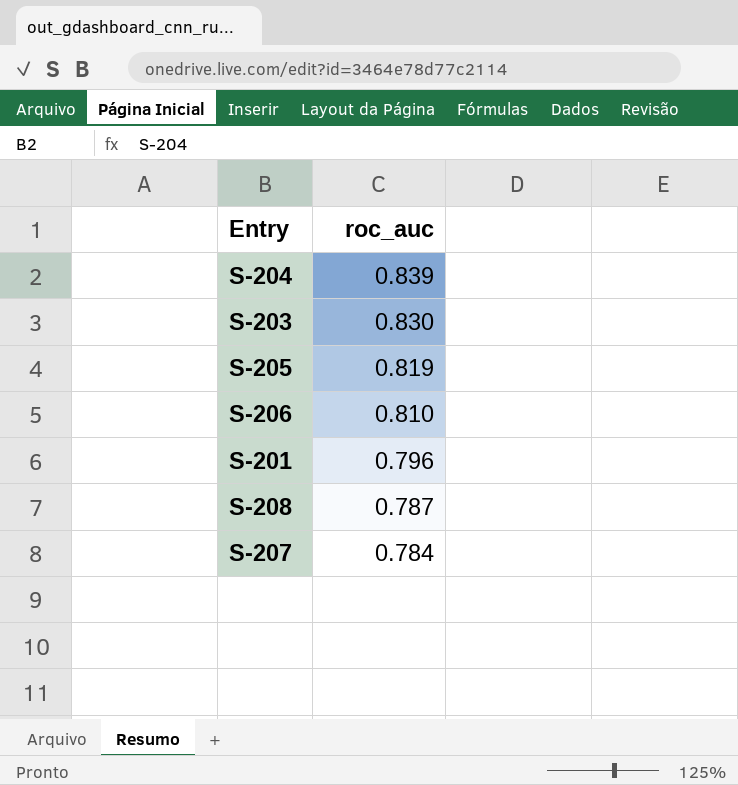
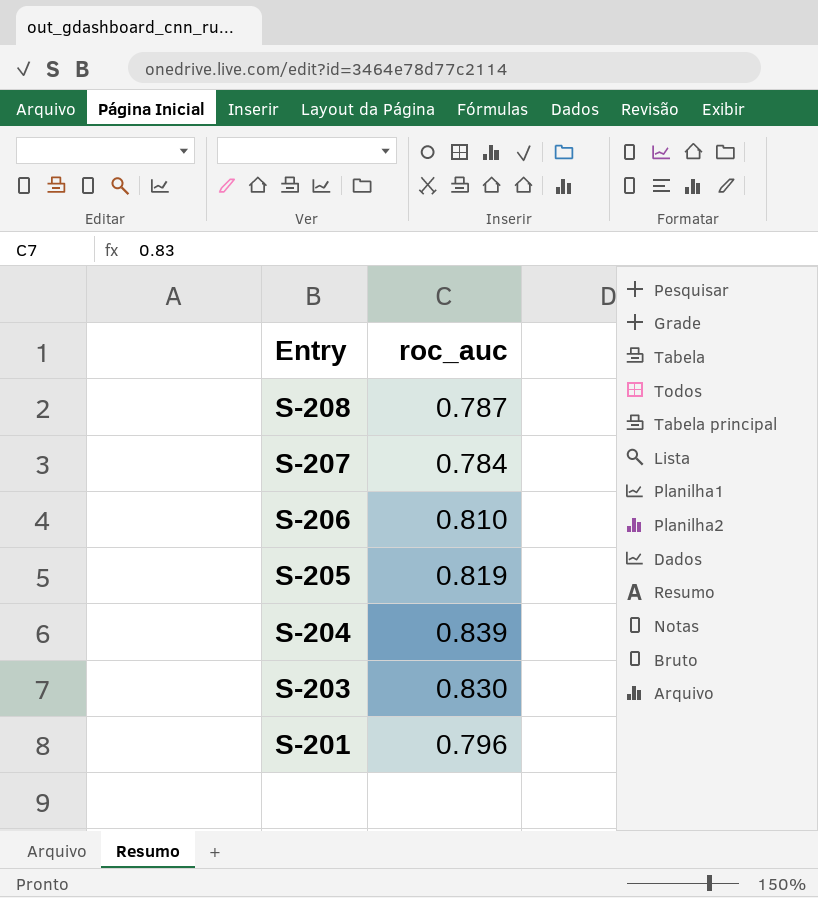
row order: roc_auc descending -> Entry descending

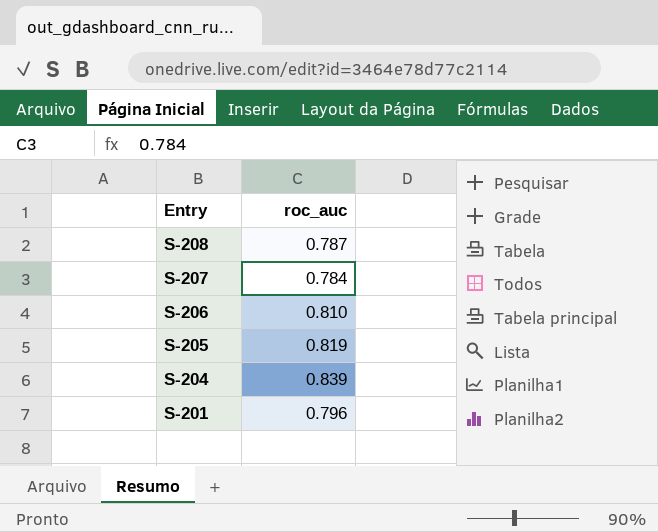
row S-203: 0.830 -> none

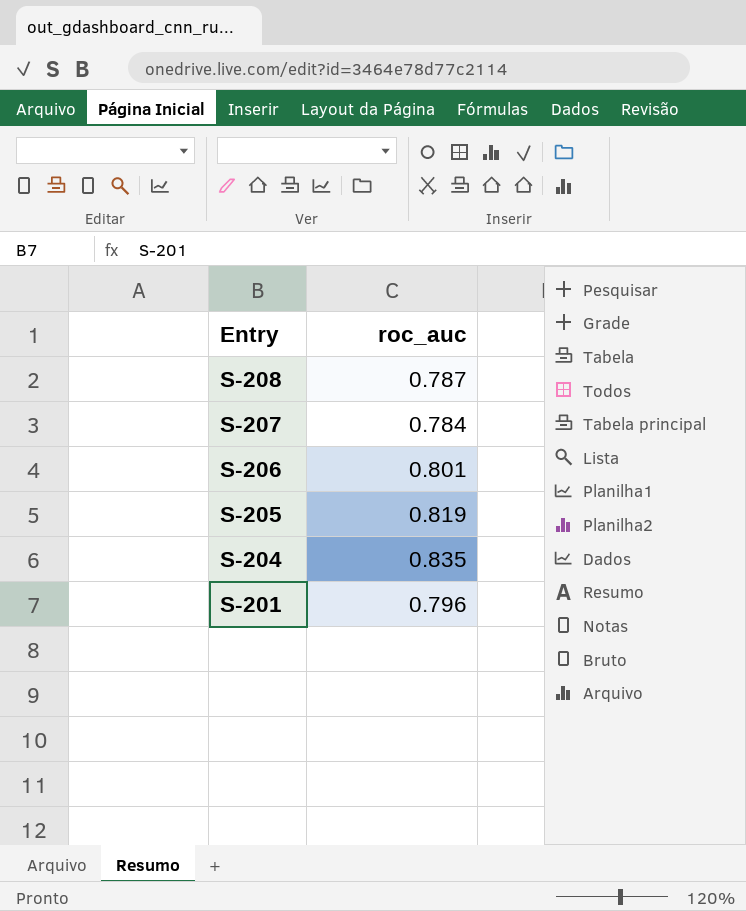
S-206 | roc_auc: 0.810 -> 0.801
S-204 | roc_auc: 0.839 -> 0.835

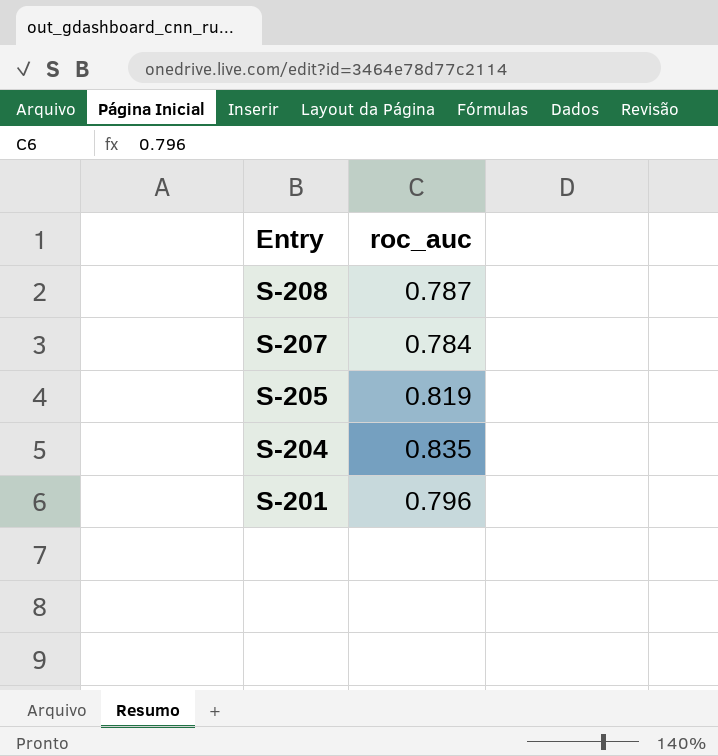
row S-206: 0.801 -> none

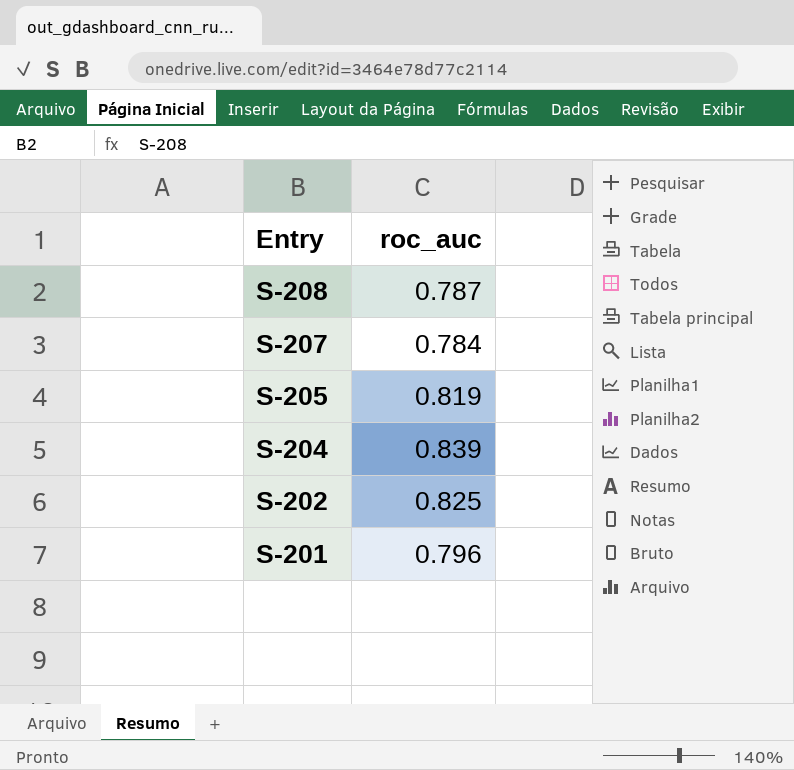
S-204 | roc_auc: 0.835 -> 0.839
row S-202: none -> 0.825

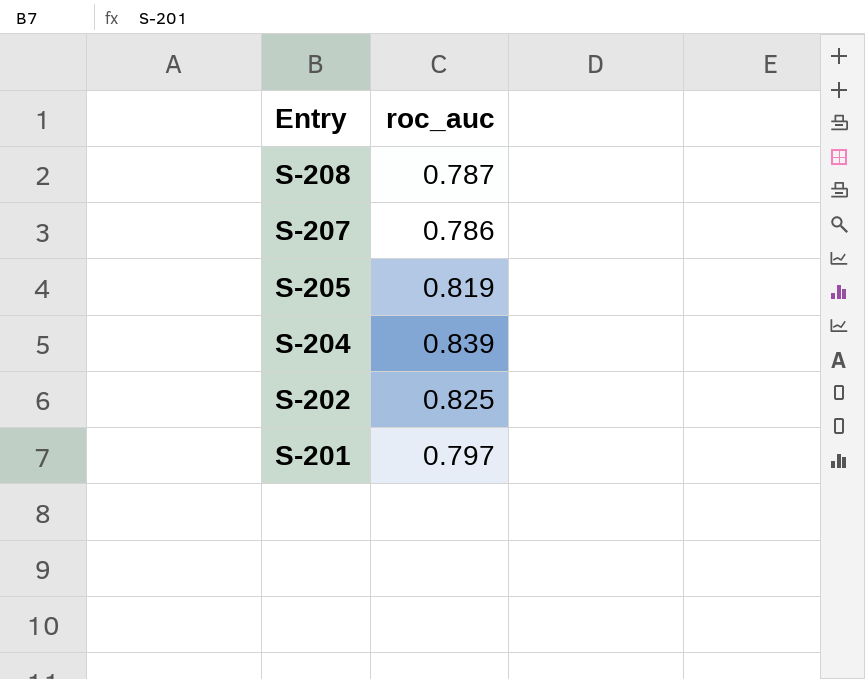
S-207 | roc_auc: 0.784 -> 0.786
S-201 | roc_auc: 0.796 -> 0.797

